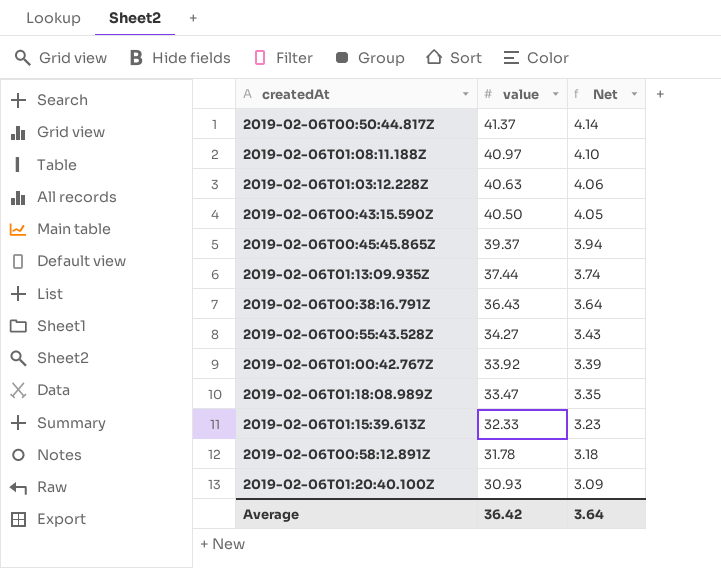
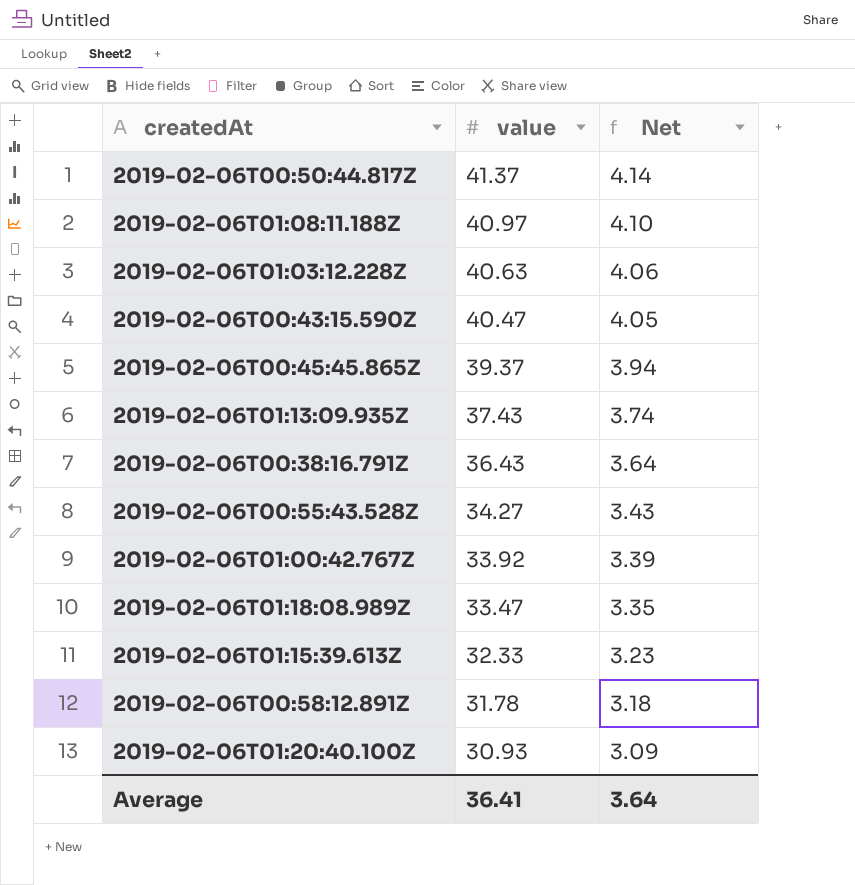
2019-02-06T00:43:15.590Z | value: 40.50 -> 40.47
2019-02-06T01:13:09.935Z | value: 37.44 -> 37.43
Average | value: 36.42 -> 36.41

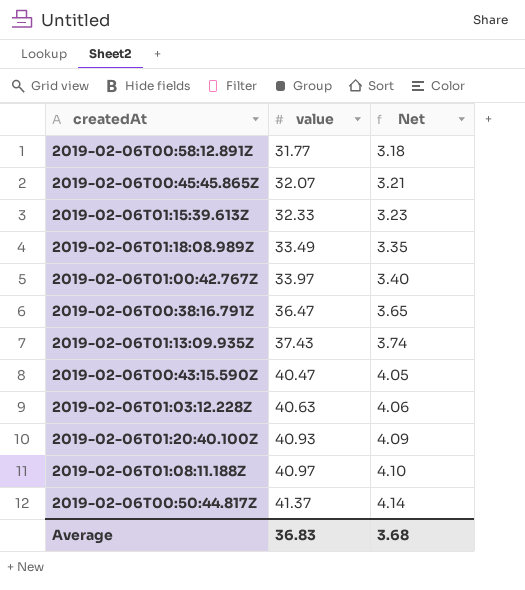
row order: value descending -> value ascending
row 2019-02-06T00:55:43.528Z: 34.27 | 3.43 -> none
2019-02-06T00:58:12.891Z | value: 31.78 -> 31.77
2019-02-06T00:45:45.865Z | value: 39.37 -> 32.07
2019-02-06T00:45:45.865Z | Net: 3.94 -> 3.21
2019-02-06T01:18:08.989Z | value: 33.47 -> 33.49
2019-02-06T01:00:42.767Z | value: 33.92 -> 33.97
2019-02-06T01:00:42.767Z | Net: 3.39 -> 3.40
2019-02-06T00:38:16.791Z | value: 36.43 -> 36.47
2019-02-06T00:38:16.791Z | Net: 3.64 -> 3.65
2019-02-06T01:20:40.100Z | value: 30.93 -> 40.93
2019-02-06T01:20:40.100Z | Net: 3.09 -> 4.09
Average | value: 36.41 -> 36.83
Average | Net: 3.64 -> 3.68

